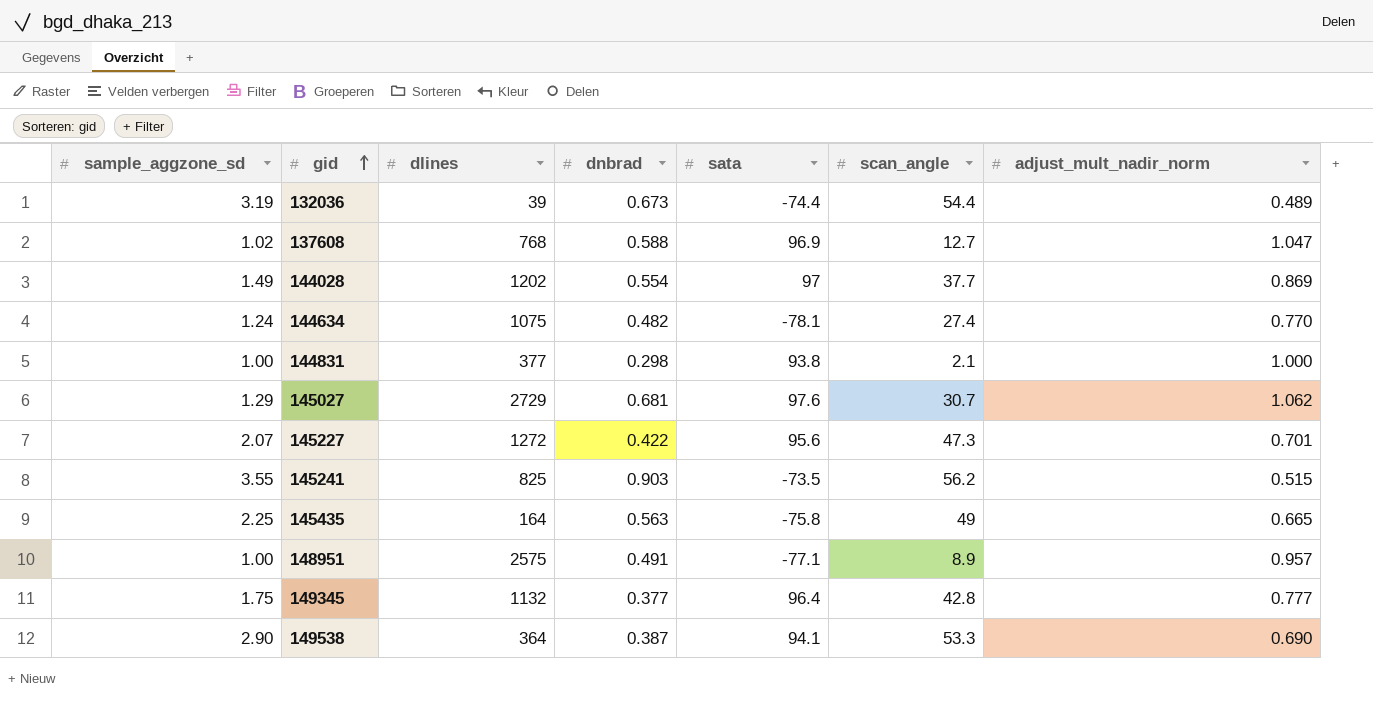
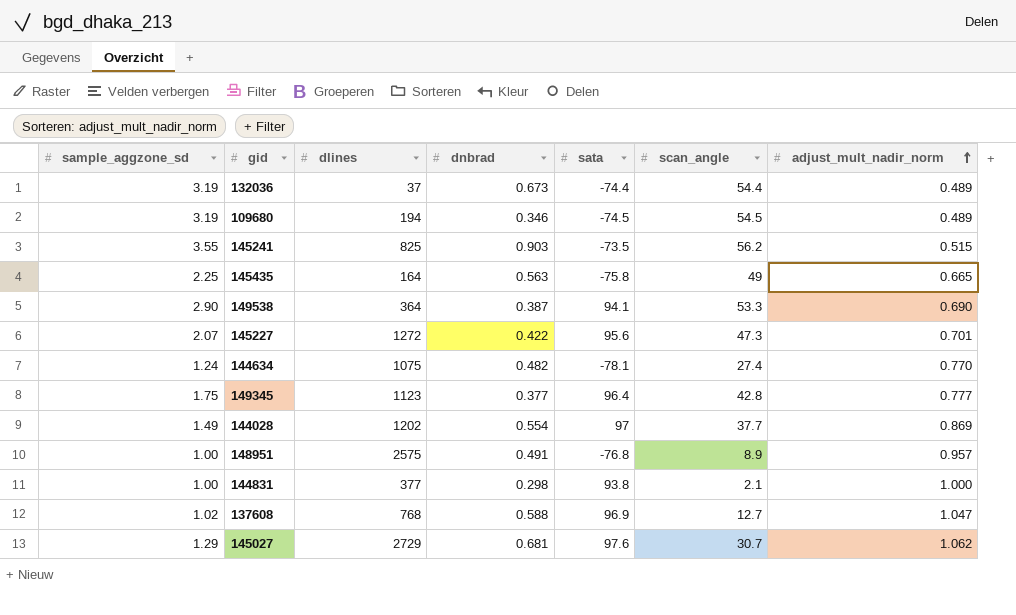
row order: gid ascending -> adjust_mult_nadir_norm ascending
132036 | dlines: 39 -> 37
row 109680: none -> 3.19 | 194 | 0.346 | -74.5 | 54.5 | 0.489
149345 | dlines: 1132 -> 1123
148951 | sata: -77.1 -> -76.8

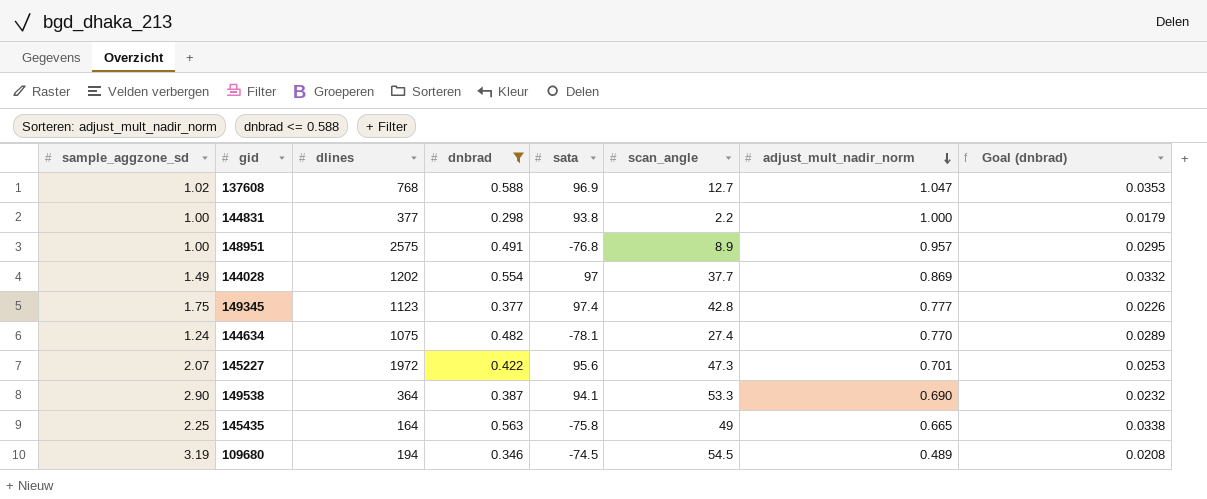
filter: none -> dnbrad <= 0.588
row order: adjust_mult_nadir_norm ascending -> adjust_mult_nadir_norm descending
column Goal (dnbrad) | formula: none -> [dnbrad] * 0.06
144831 | scan_angle: 2.1 -> 2.2
149345 | sata: 96.4 -> 97.4
145227 | dlines: 1272 -> 1972

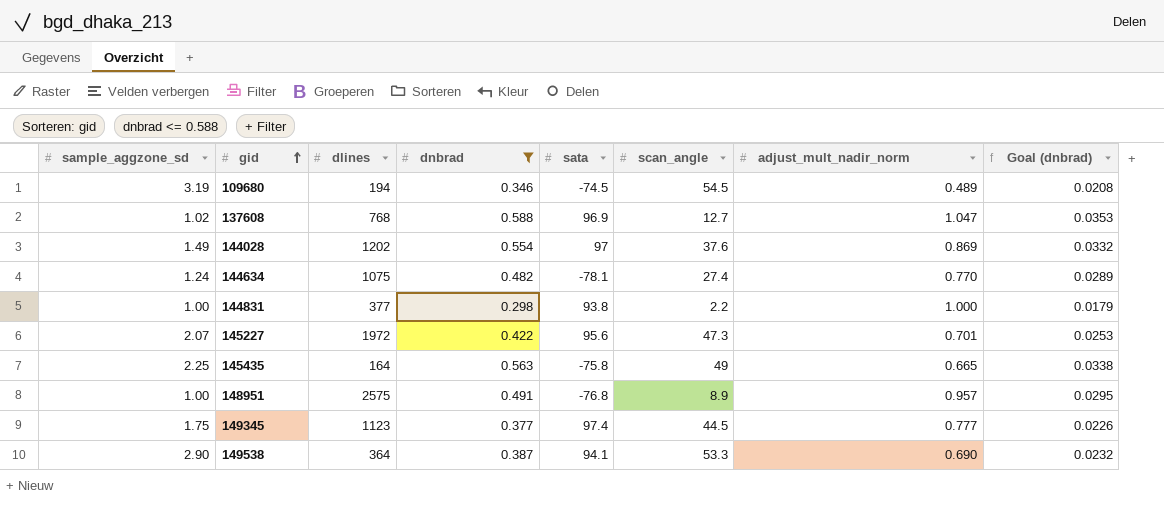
row order: adjust_mult_nadir_norm descending -> gid ascending
144028 | scan_angle: 37.7 -> 37.6
149345 | scan_angle: 42.8 -> 44.5

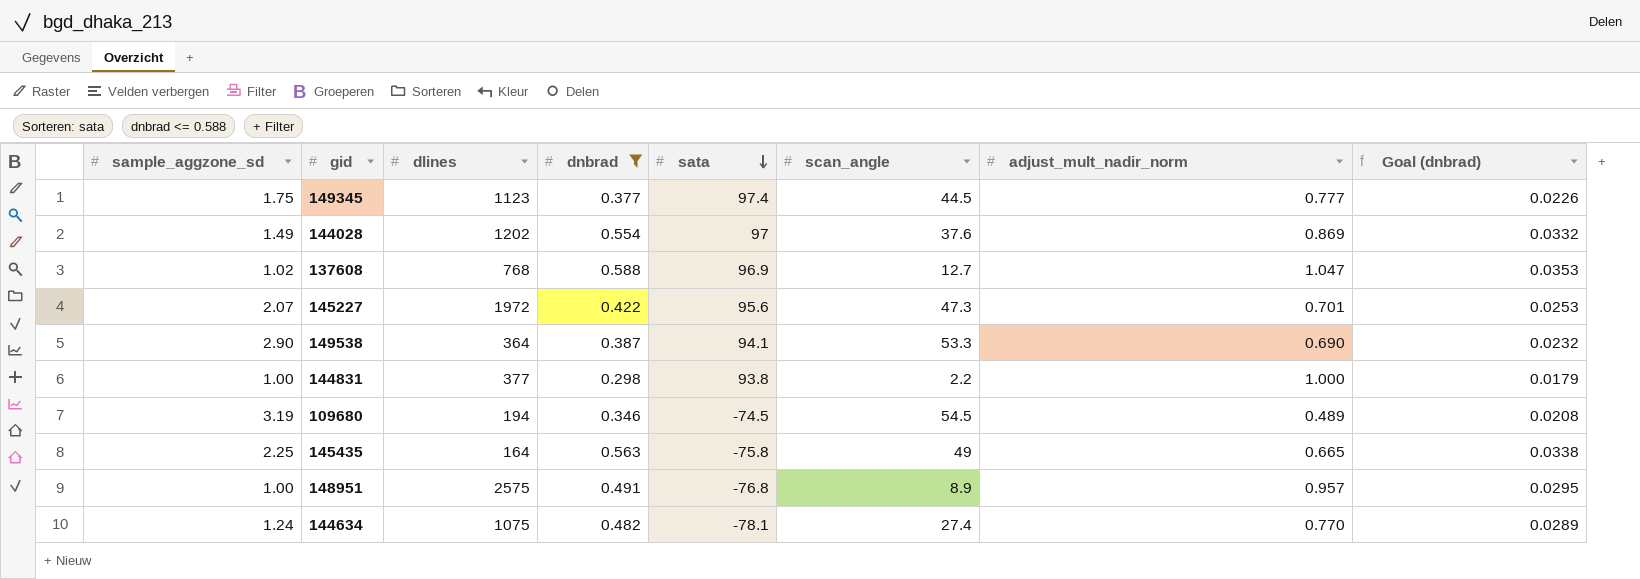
row order: gid ascending -> sata descending

